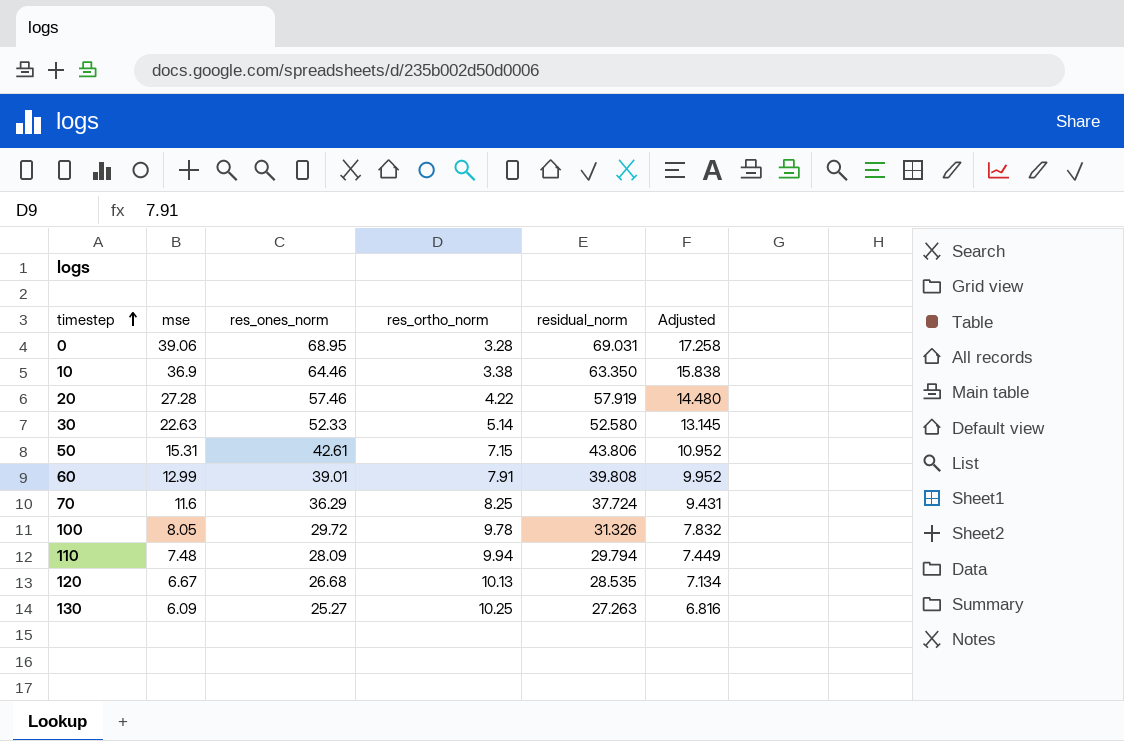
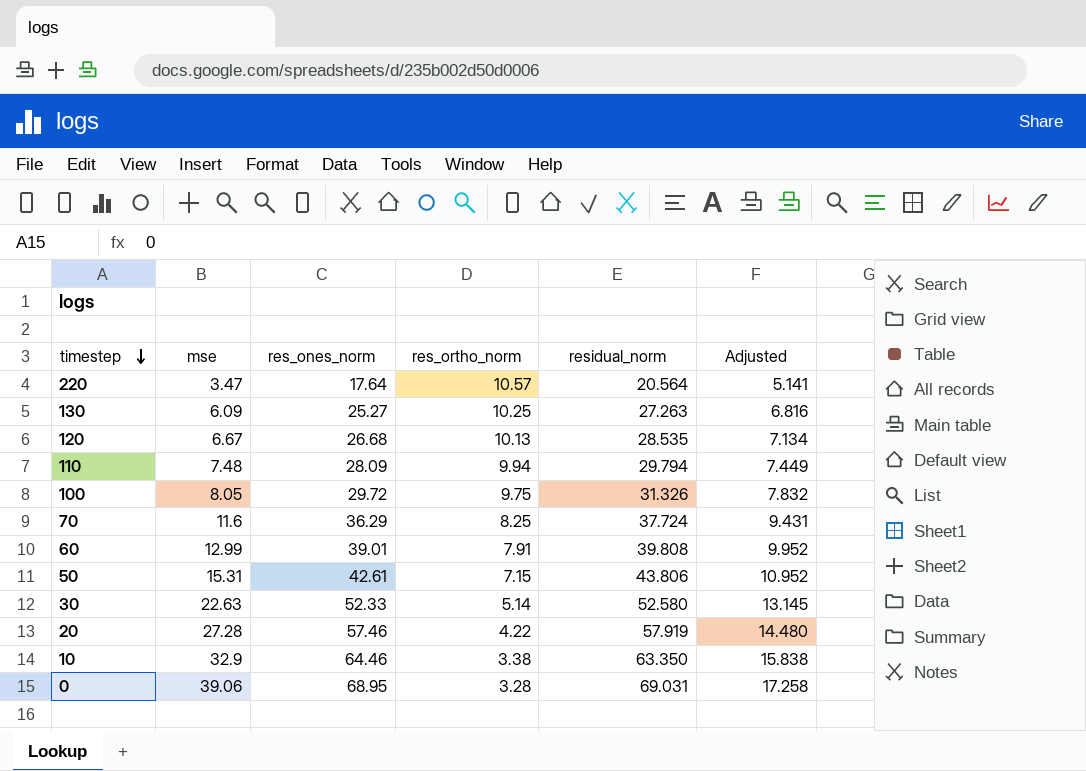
row order: timestep ascending -> timestep descending
row 220: none -> 3.47 | 17.64 | 10.57 | 20.564 | 5.141
100 | res_ortho_norm: 9.78 -> 9.75
10 | mse: 36.9 -> 32.9

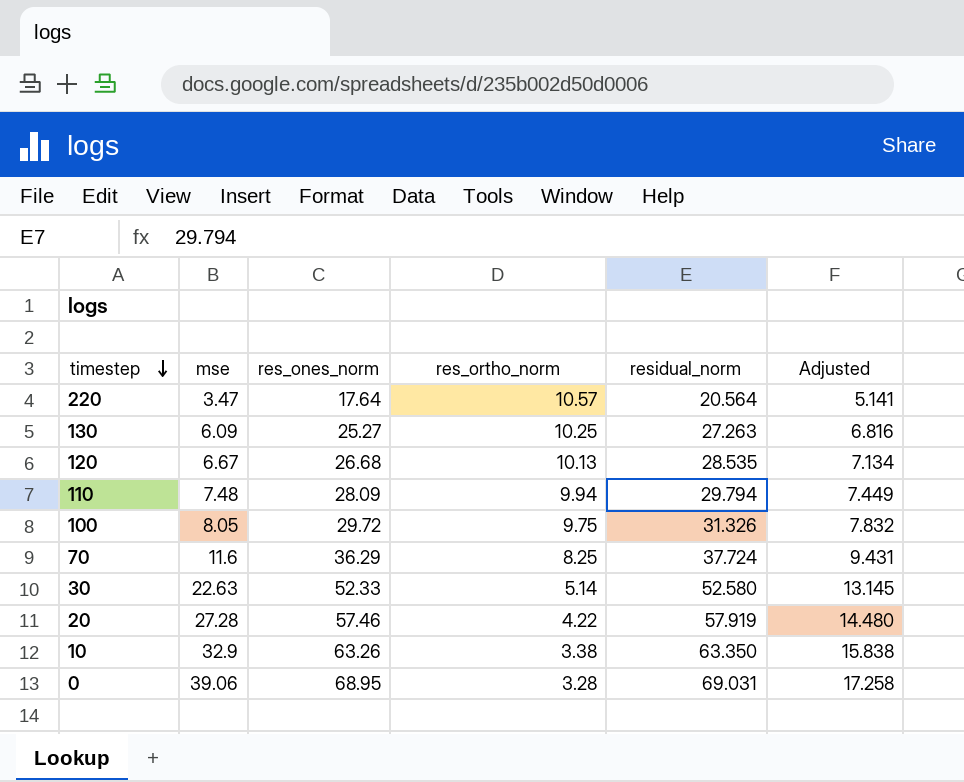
row 60: 12.99 | 39.01 | 7.91 | 39.808 | 9.952 -> none
row 50: 15.31 | 42.61 | 7.15 | 43.806 | 10.952 -> none
10 | res_ones_norm: 64.46 -> 63.26

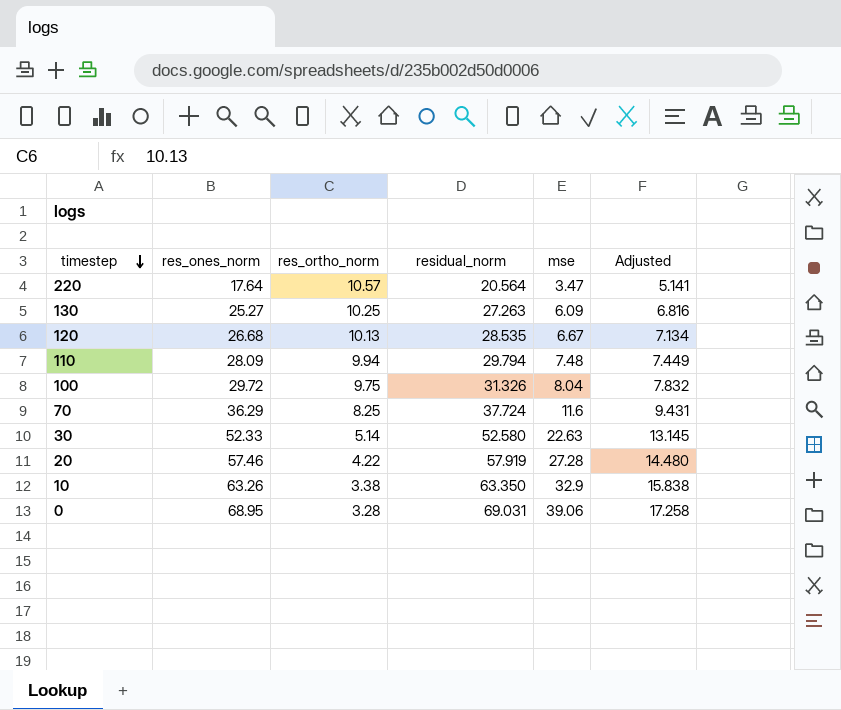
column mse | position: 2 -> 5
100 | mse: 8.05 -> 8.04

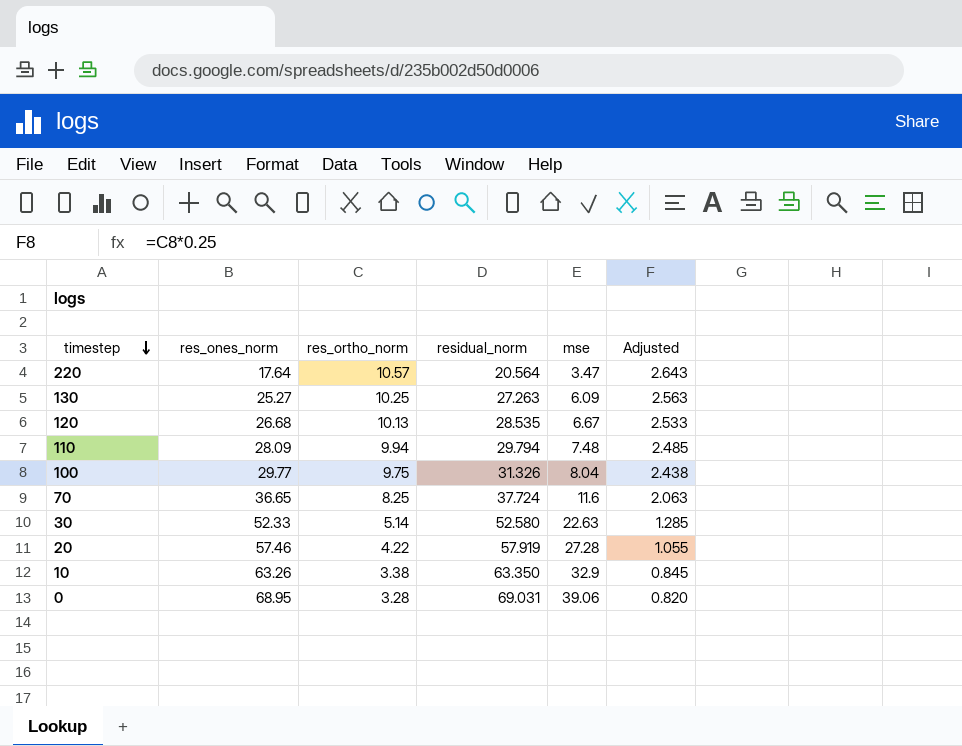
column Adjusted | formula: [residual_norm] * 0.25 -> [res_ortho_norm] * 0.25
100 | res_ones_norm: 29.72 -> 29.77
70 | res_ones_norm: 36.29 -> 36.65

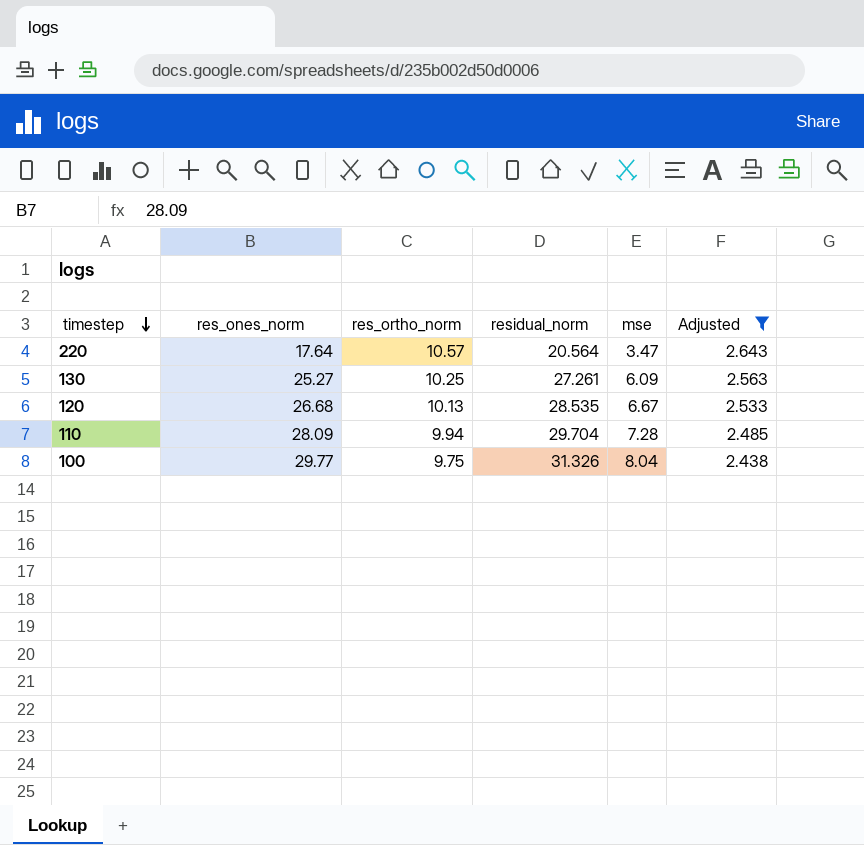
filter: none -> Adjusted >= 2.438
130 | residual_norm: 27.263 -> 27.261
110 | residual_norm: 29.794 -> 29.704
110 | mse: 7.48 -> 7.28

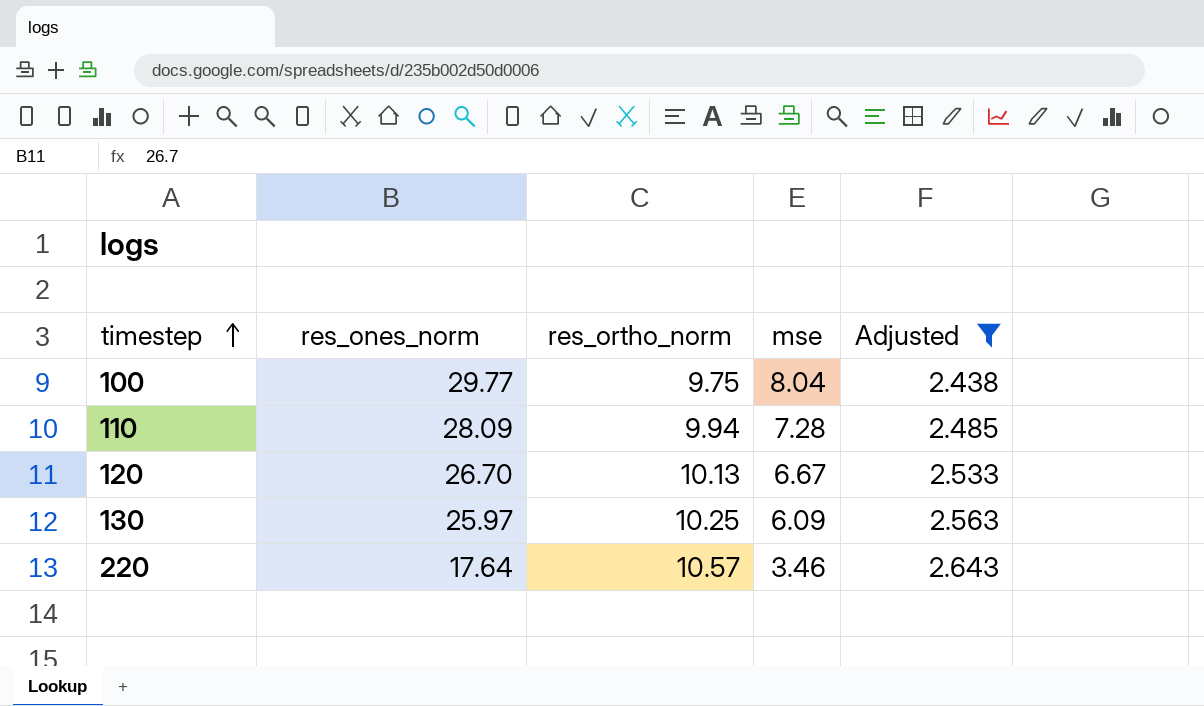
row order: timestep descending -> timestep ascending
column residual_norm | position: 4 -> none
120 | res_ones_norm: 26.68 -> 26.70
130 | res_ones_norm: 25.27 -> 25.97
220 | mse: 3.47 -> 3.46

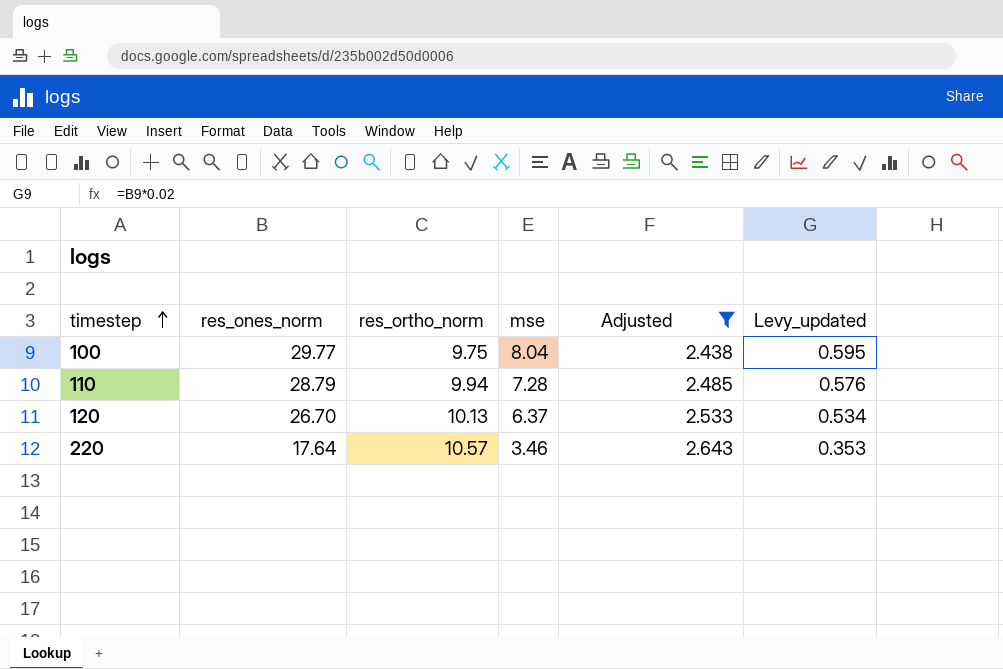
column Levy_updated | formula: none -> [res_ones_norm] * 0.02
row 130: 25.97 | 10.25 | 6.09 | 2.563 -> none
110 | res_ones_norm: 28.09 -> 28.79
120 | mse: 6.67 -> 6.37

